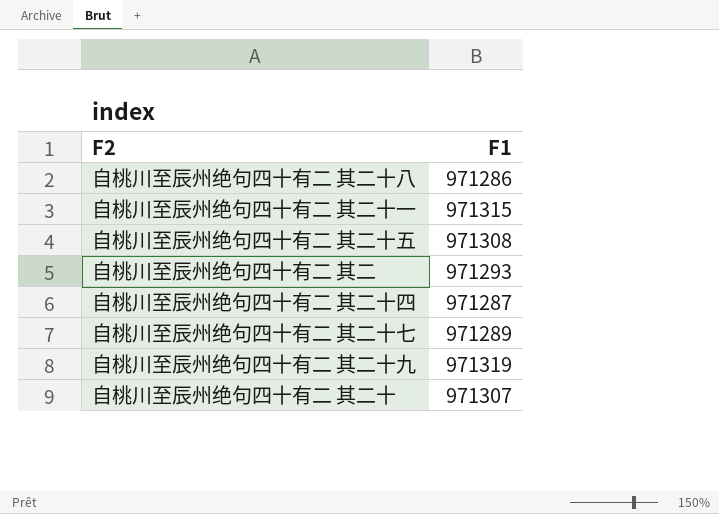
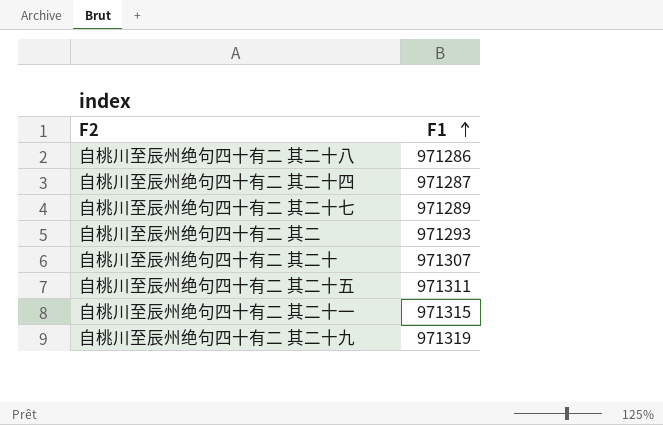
row order: none -> F1 ascending
自桃川至辰州绝句四十有二 其二十五 | F1: 971308 -> 971311

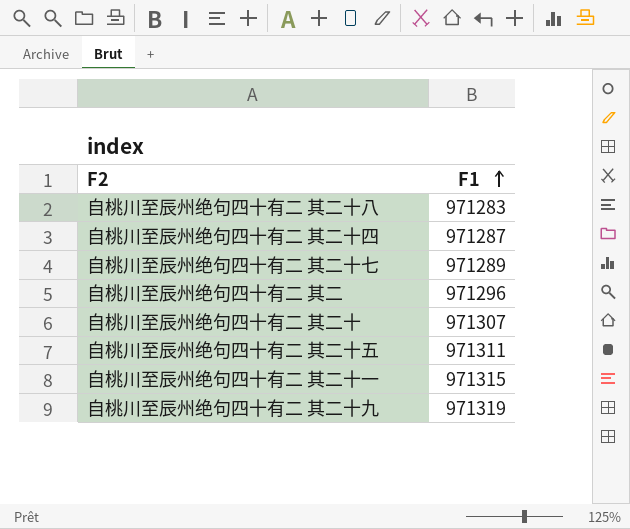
自桃川至辰州绝句四十有二 其二十八 | F1: 971286 -> 971283
自桃川至辰州绝句四十有二 其二 | F1: 971293 -> 971296

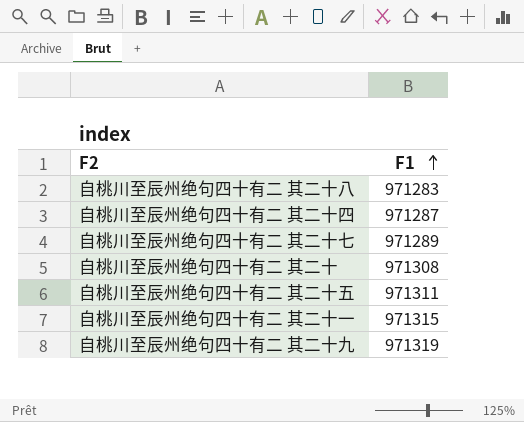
row 自桃川至辰州绝句四十有二 其二: 971296 -> none
自桃川至辰州绝句四十有二 其二十 | F1: 971307 -> 971308

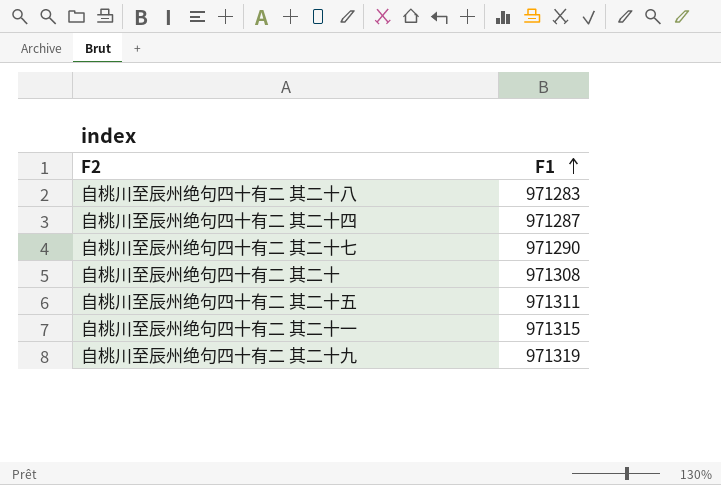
自桃川至辰州绝句四十有二 其二十七 | F1: 971289 -> 971290

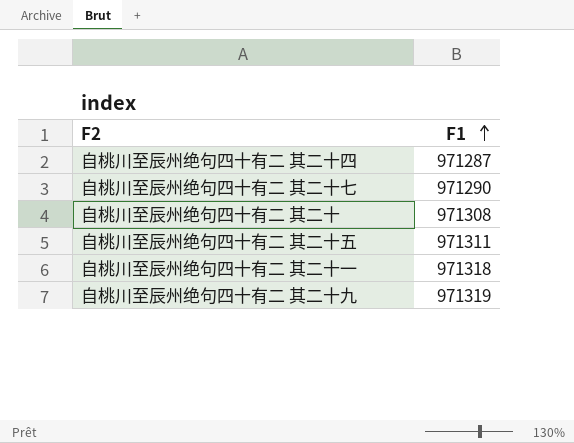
row 自桃川至辰州绝句四十有二 其二十八: 971283 -> none
自桃川至辰州绝句四十有二 其二十一 | F1: 971315 -> 971318

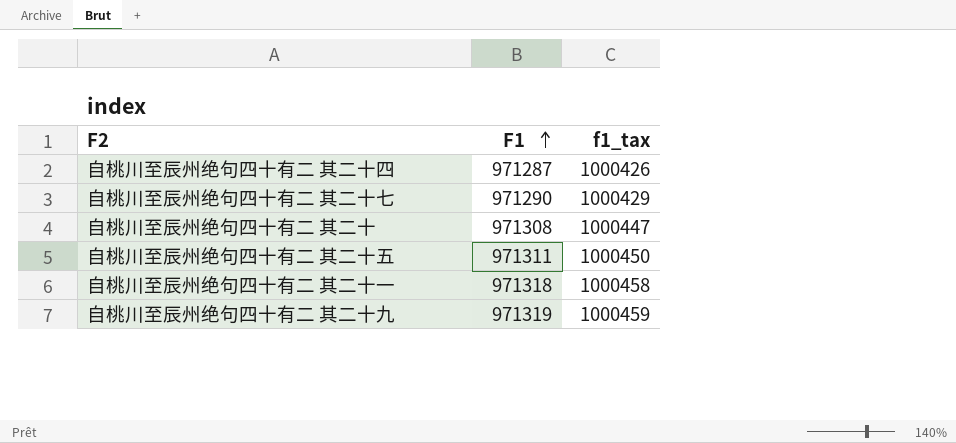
column f1_tax | formula: none -> [F1] * 1.03

